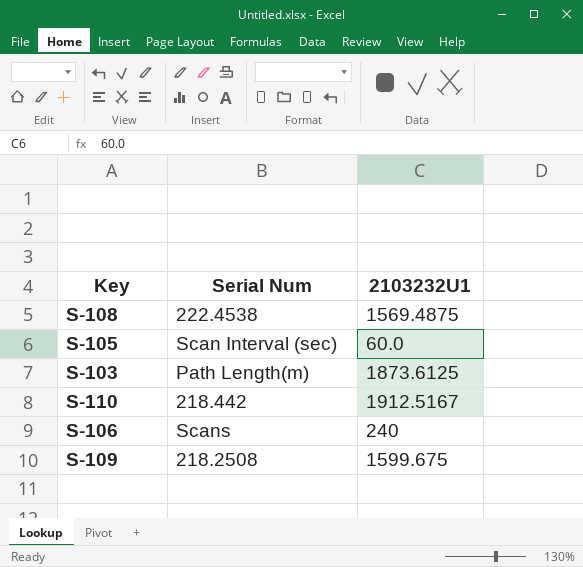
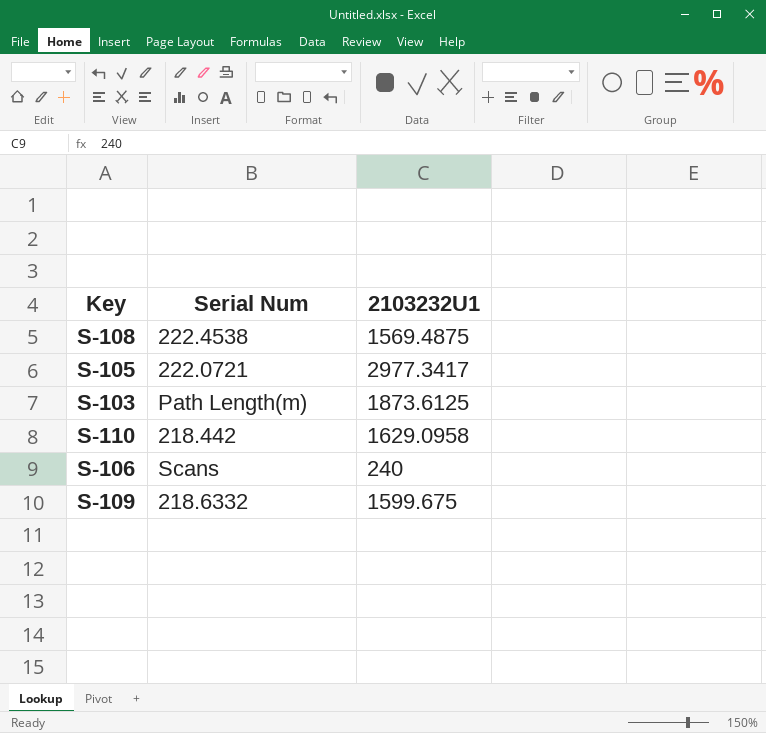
S-105 | Serial Num: Scan Interval (sec) -> 222.0721
S-105 | 2103232U1: 60.0 -> 2977.3417
S-110 | 2103232U1: 1912.5167 -> 1629.0958
S-109 | Serial Num: 218.2508 -> 218.6332

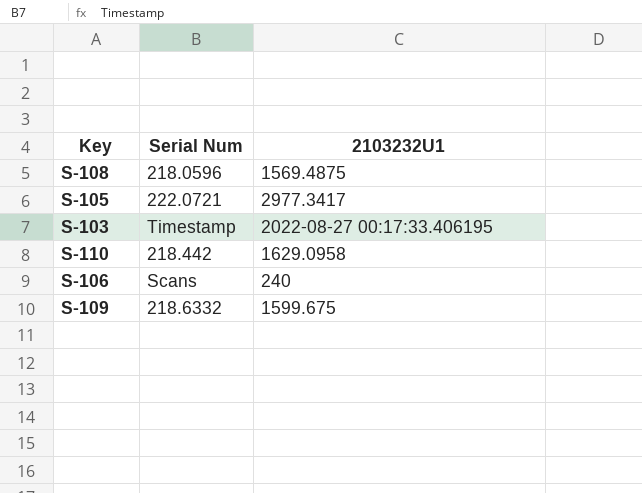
S-108 | Serial Num: 222.4538 -> 218.0596
S-103 | Serial Num: Path Length(m) -> Timestamp
S-103 | 2103232U1: 1873.6125 -> 2022-08-27 00:17:33.406195

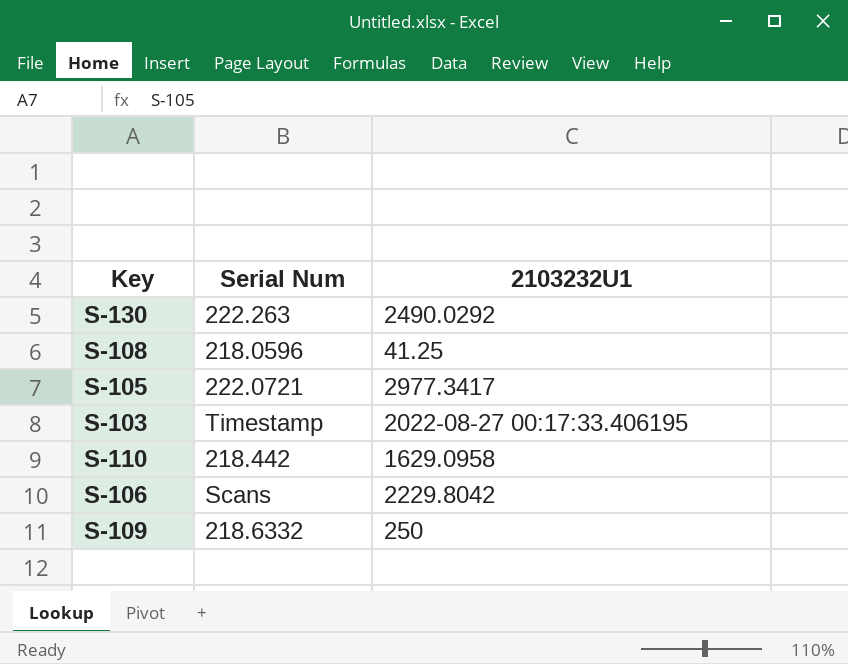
row S-130: none -> 222.263 | 2490.0292
S-108 | 2103232U1: 1569.4875 -> 41.25
S-106 | 2103232U1: 240 -> 2229.8042
S-109 | 2103232U1: 1599.675 -> 250

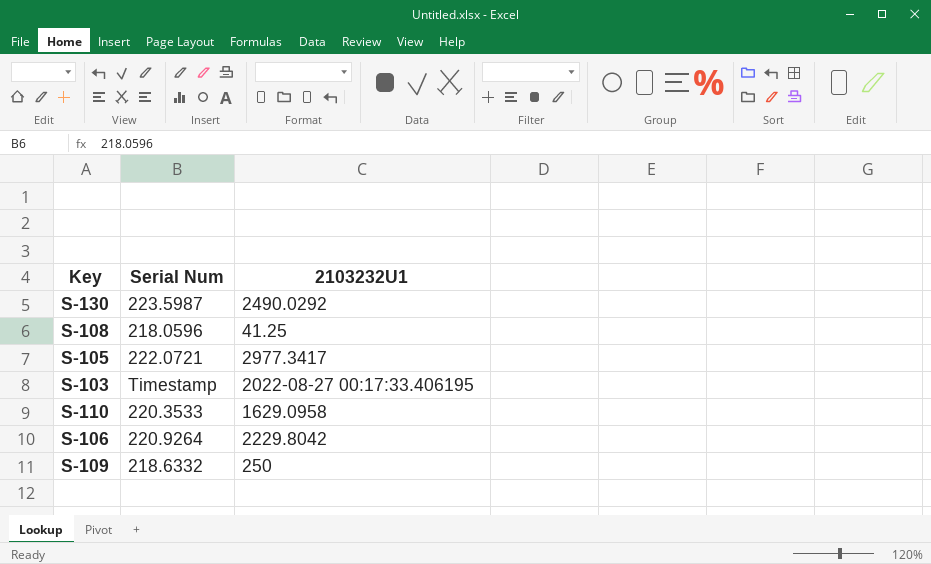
S-130 | Serial Num: 222.263 -> 223.5987
S-110 | Serial Num: 218.442 -> 220.3533
S-106 | Serial Num: Scans -> 220.9264

